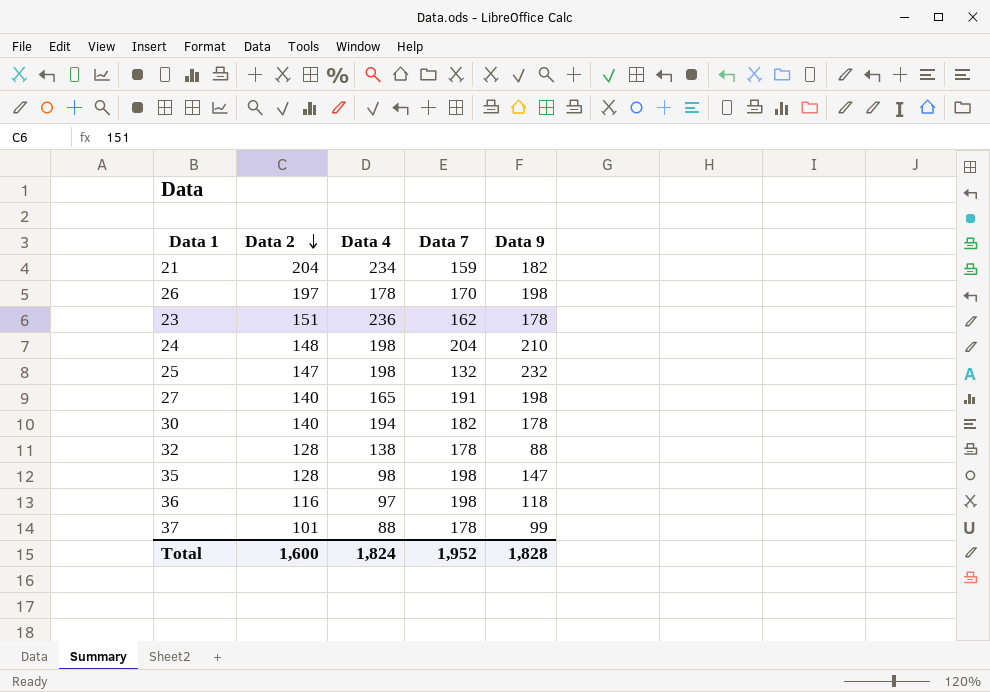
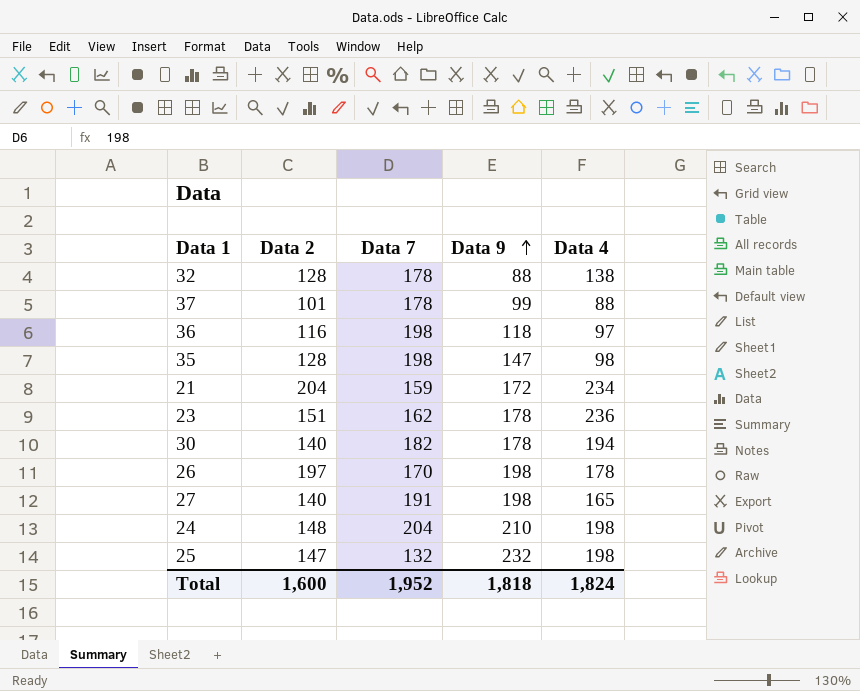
row order: Data 2 descending -> Data 9 ascending
column Data 4 | position: 3 -> 5
21 | Data 9: 182 -> 172
Total | Data 9: 1,828 -> 1,818

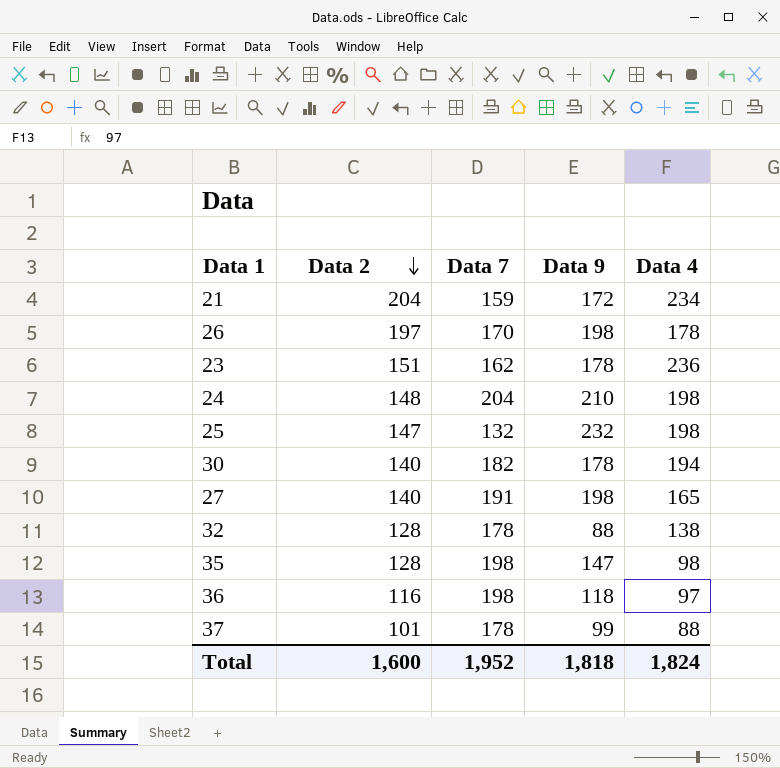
row order: Data 9 ascending -> Data 2 descending

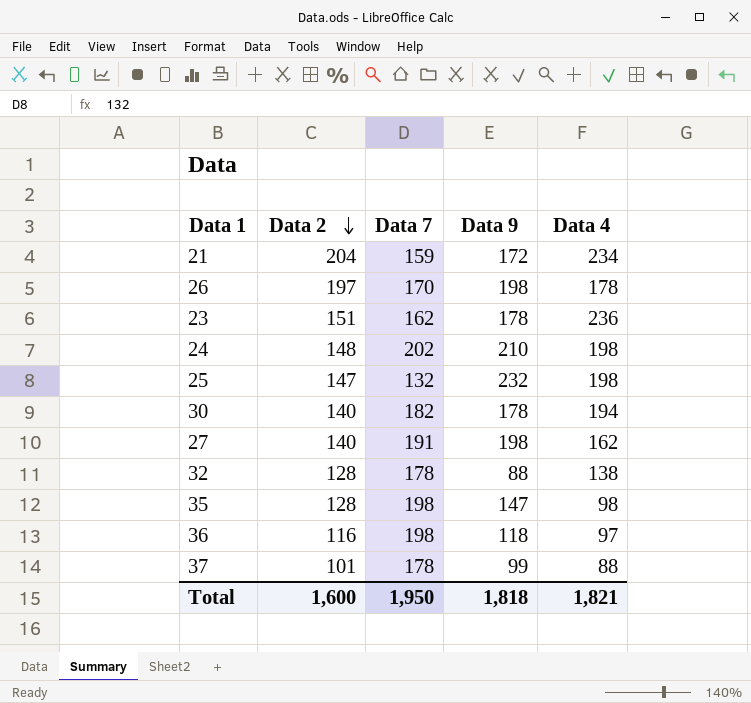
24 | Data 7: 204 -> 202
27 | Data 4: 165 -> 162
Total | Data 7: 1,952 -> 1,950
Total | Data 4: 1,824 -> 1,821

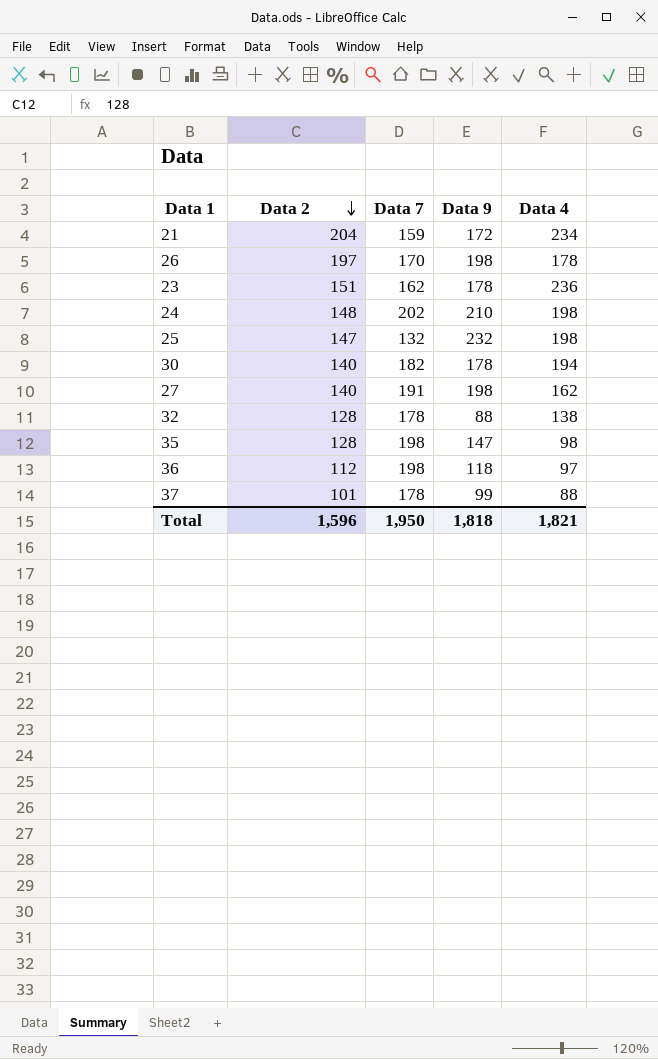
36 | Data 2: 116 -> 112
Total | Data 2: 1,600 -> 1,596

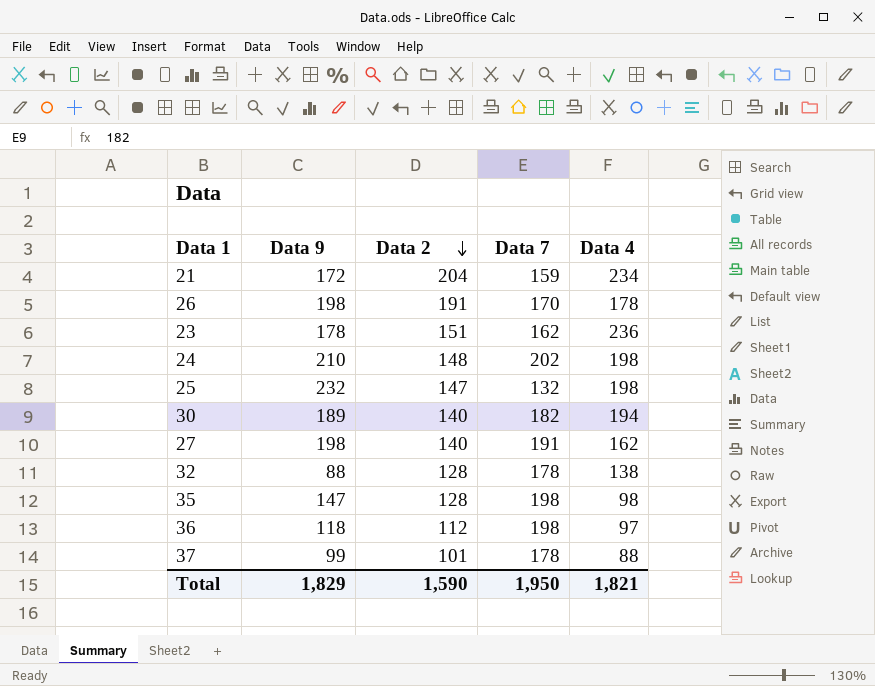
column Data 9 | position: 4 -> 2
26 | Data 2: 197 -> 191
30 | Data 9: 178 -> 189
Total | Data 9: 1,818 -> 1,829
Total | Data 2: 1,596 -> 1,590

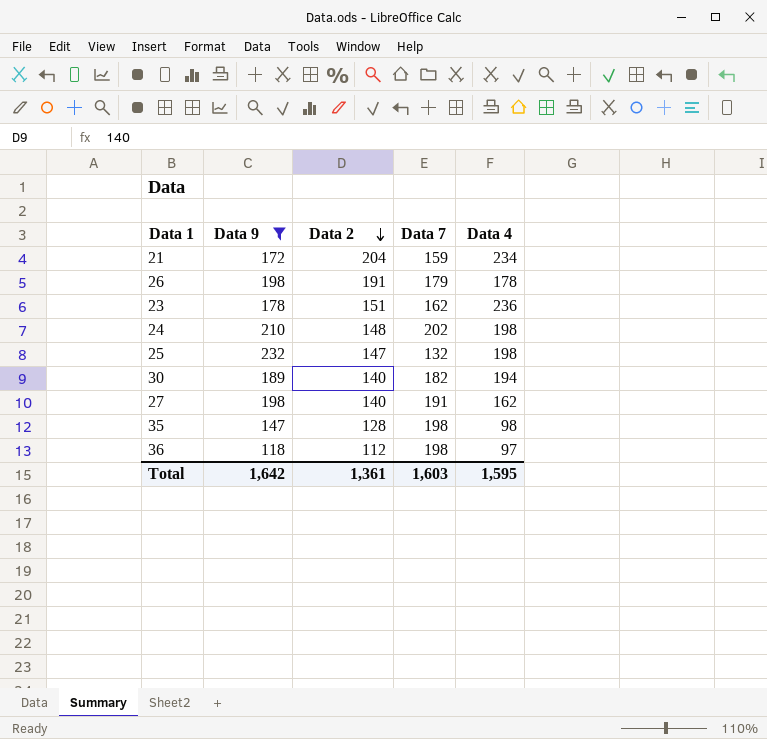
filter: none -> Data 9 >= 118
26 | Data 7: 170 -> 179
Total | Data 9: 1,829 -> 1,642
Total | Data 2: 1,590 -> 1,361
Total | Data 7: 1,950 -> 1,603
Total | Data 4: 1,821 -> 1,595

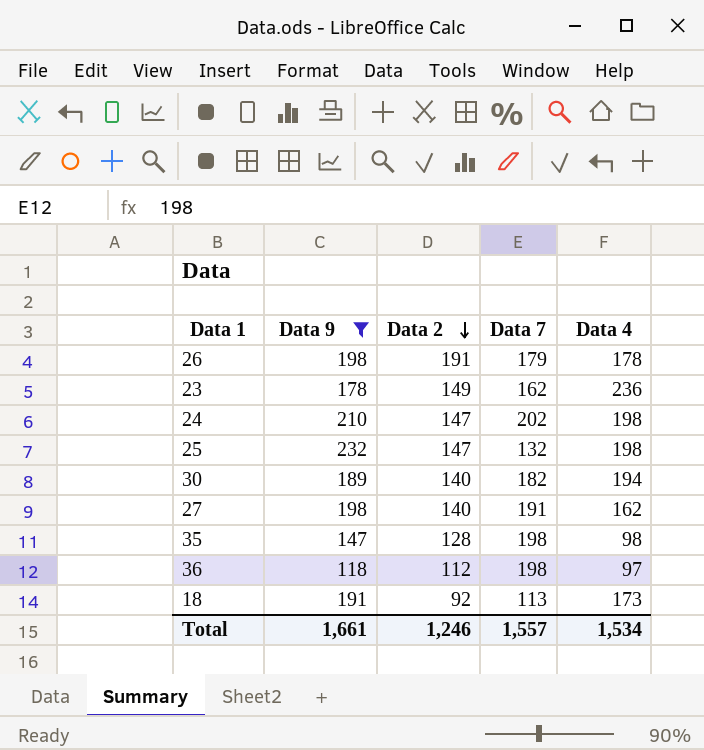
row 21: 172 | 204 | 159 | 234 -> none
23 | Data 2: 151 -> 149
24 | Data 2: 148 -> 147
row 18: none -> 191 | 92 | 113 | 173
Total | Data 9: 1,642 -> 1,661
Total | Data 2: 1,361 -> 1,246
Total | Data 7: 1,603 -> 1,557
Total | Data 4: 1,595 -> 1,534

